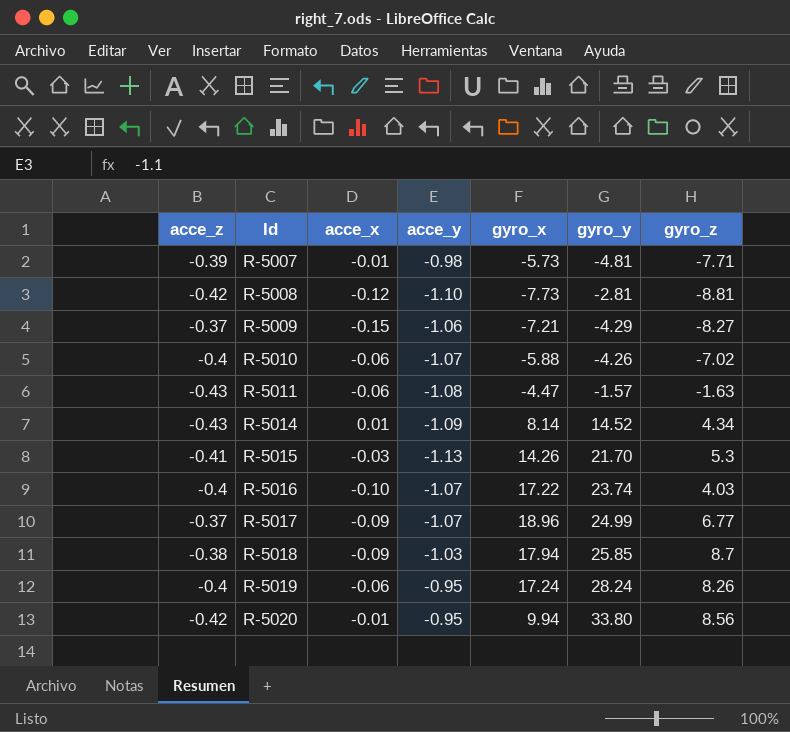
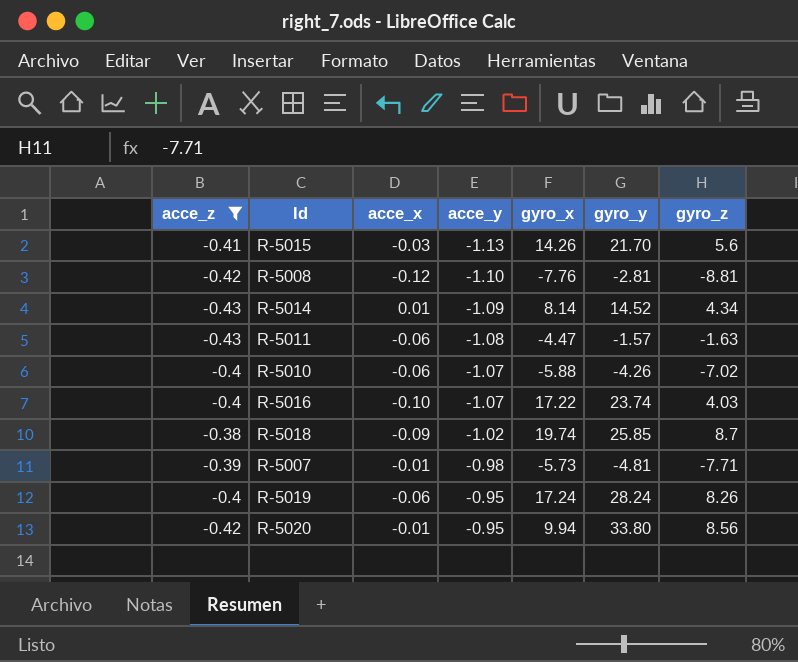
filter: none -> acce_z != -0.37
row order: Id ascending -> acce_y ascending
R-5015 | gyro_z: 5.3 -> 5.6
R-5008 | gyro_x: -7.73 -> -7.76
R-5018 | acce_y: -1.03 -> -1.02
R-5018 | gyro_x: 17.94 -> 19.74

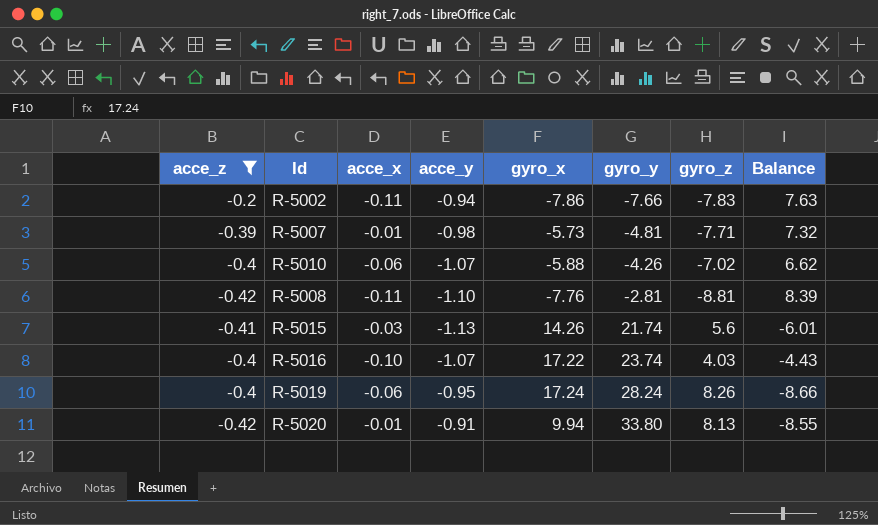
row order: acce_y ascending -> gyro_y ascending
column Balance | formula: none -> [acce_z] - [gyro_z]
row R-5014: -0.43 | 0.01 | -1.09 | 8.14 | 14.52 | 4.34 -> none
row R-5011: -0.43 | -0.06 | -1.08 | -4.47 | -1.57 | -1.63 -> none
row R-5018: -0.38 | -0.09 | -1.02 | 19.74 | 25.85 | 8.7 -> none
row R-5002: none -> -0.2 | -0.11 | -0.94 | -7.86 | -7.66 | -7.83 | 7.63
R-5008 | acce_x: -0.12 -> -0.11
R-5015 | gyro_y: 21.70 -> 21.74
R-5020 | acce_y: -0.95 -> -0.91
R-5020 | gyro_z: 8.56 -> 8.13

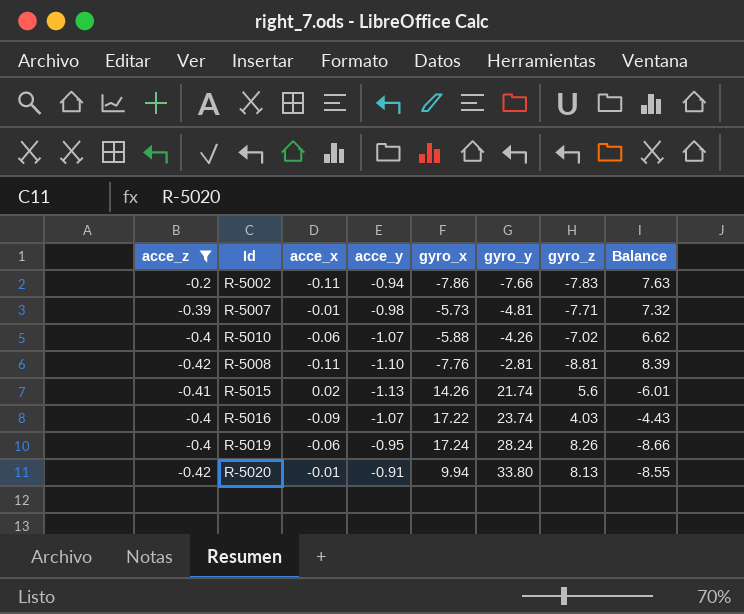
R-5015 | acce_x: -0.03 -> 0.02
R-5016 | acce_x: -0.10 -> -0.09

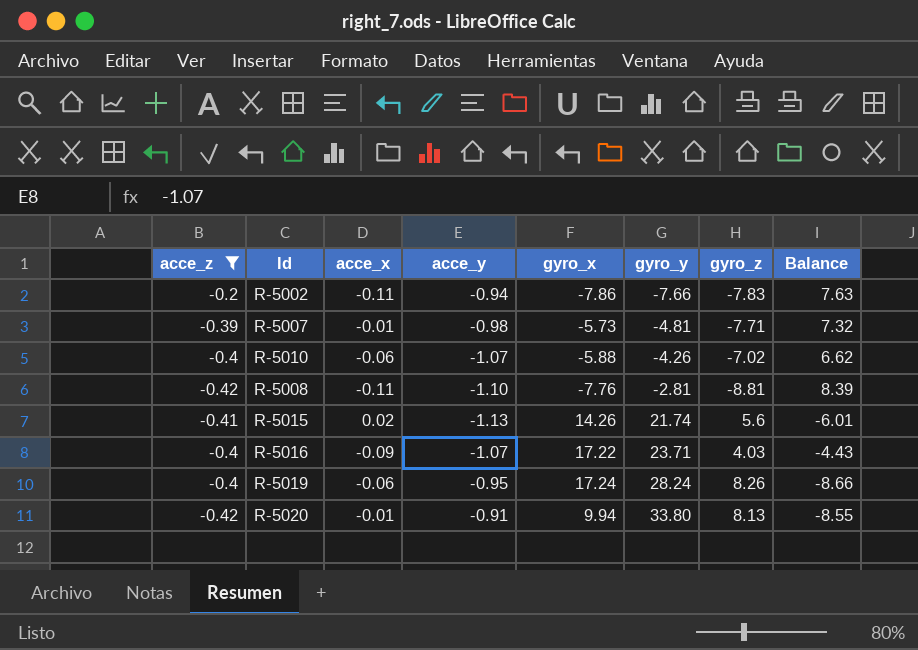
R-5016 | gyro_y: 23.74 -> 23.71

